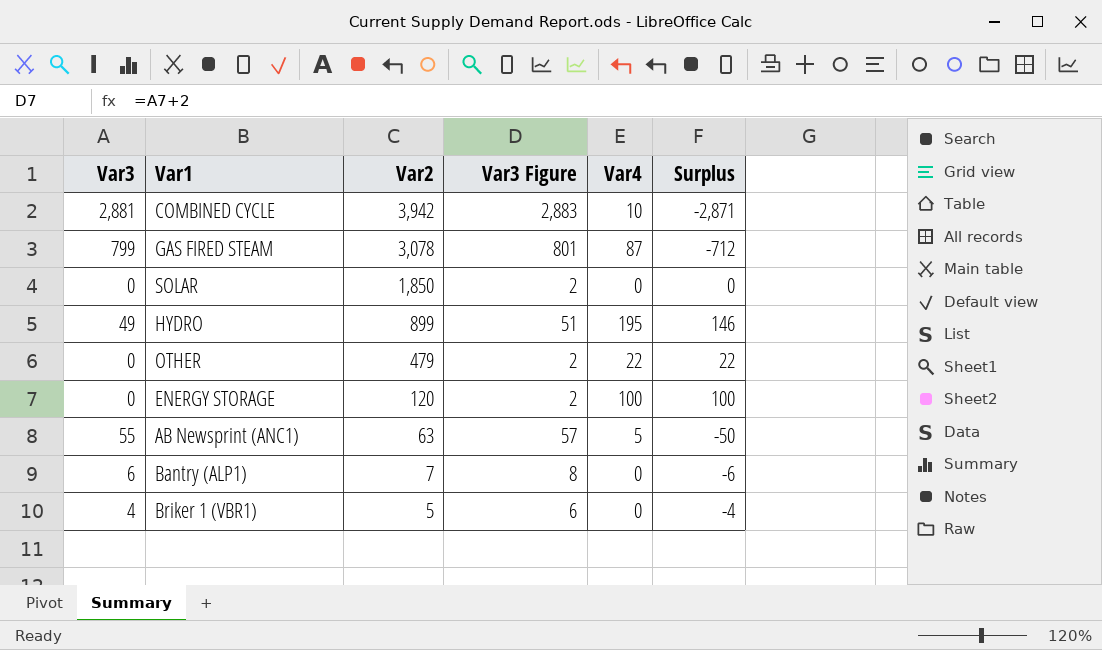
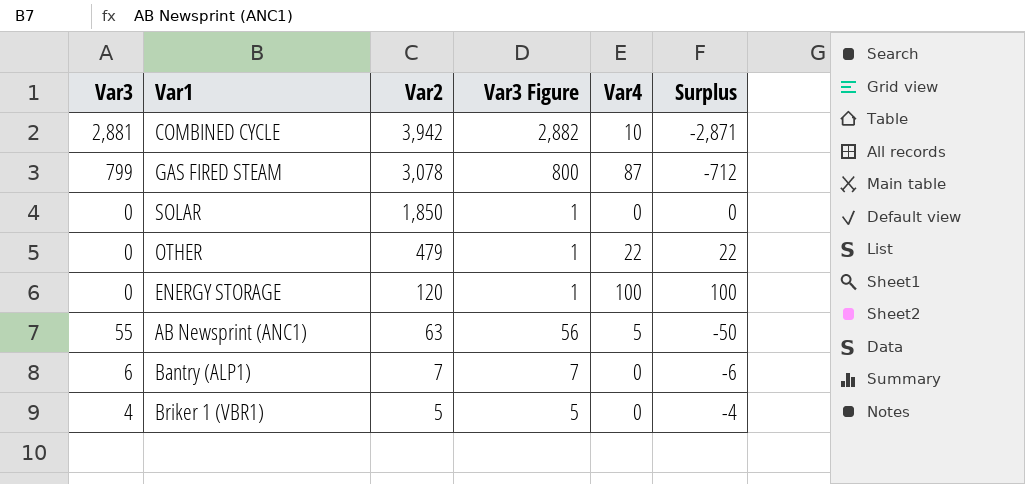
column Var3 Figure | formula: [Var3] + 2 -> [Var3] + 1
row HYDRO: 49 | 899 | 51 | 195 | 146 -> none

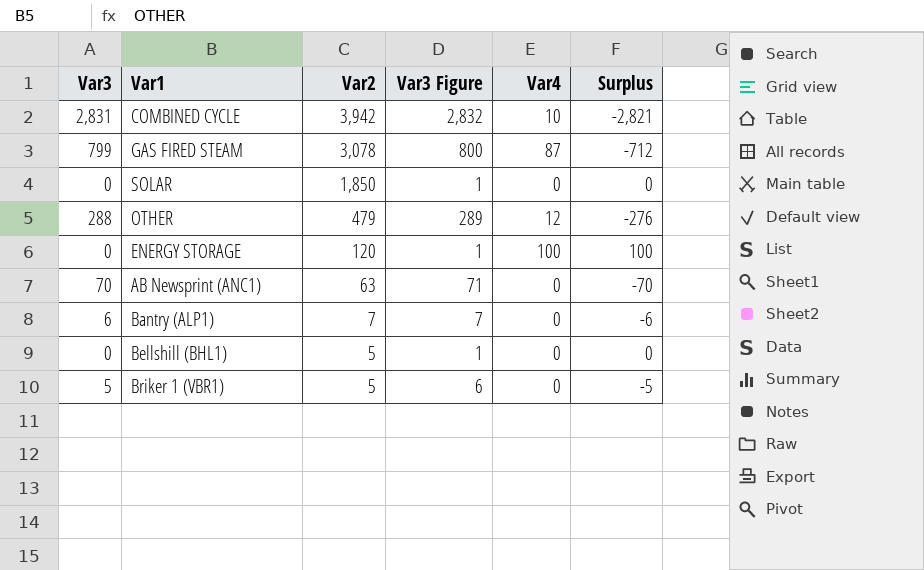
COMBINED CYCLE | Var3: 2,881 -> 2,831
COMBINED CYCLE | Var3 Figure: 2,882 -> 2,832
COMBINED CYCLE | Surplus: -2,871 -> -2,821
OTHER | Var3: 0 -> 288
OTHER | Var3 Figure: 1 -> 289
OTHER | Var4: 22 -> 12
OTHER | Surplus: 22 -> -276
AB Newsprint (ANC1) | Var3: 55 -> 70
AB Newsprint (ANC1) | Var3 Figure: 56 -> 71
AB Newsprint (ANC1) | Var4: 5 -> 0
AB Newsprint (ANC1) | Surplus: -50 -> -70
row Bellshill (BHL1): none -> 0 | 5 | 1 | 0 | 0
Briker 1 (VBR1) | Var3: 4 -> 5
Briker 1 (VBR1) | Var3 Figure: 5 -> 6
Briker 1 (VBR1) | Surplus: -4 -> -5

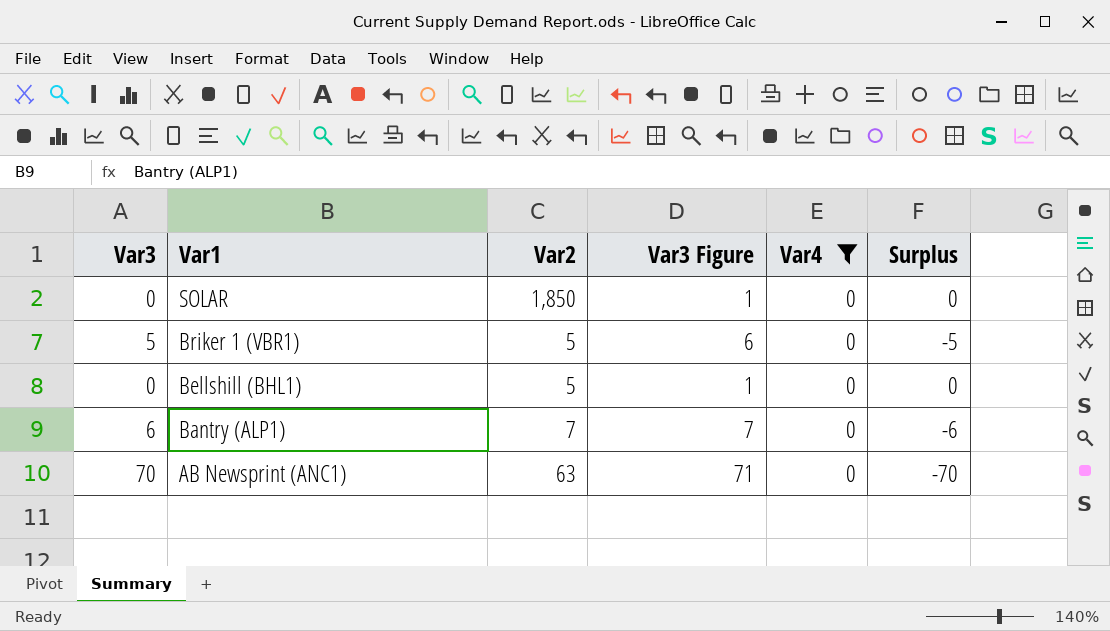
filter: none -> Var4 = 0
row order: Var2 descending -> Var1 descending

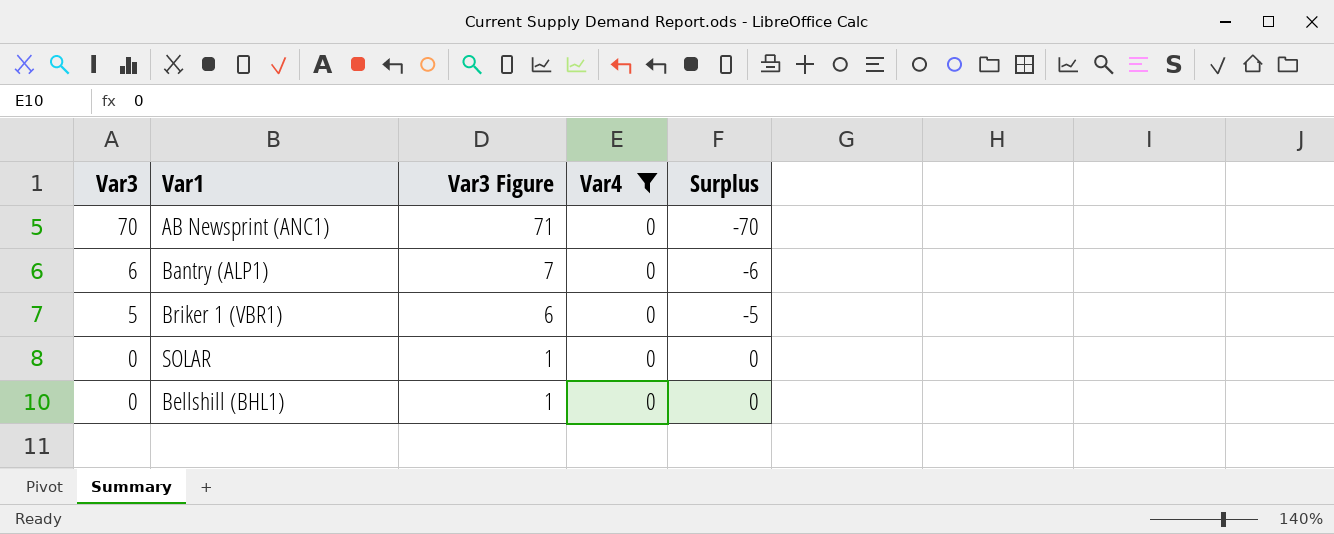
row order: Var1 descending -> Var3 descending
column Var2 | position: 3 -> none

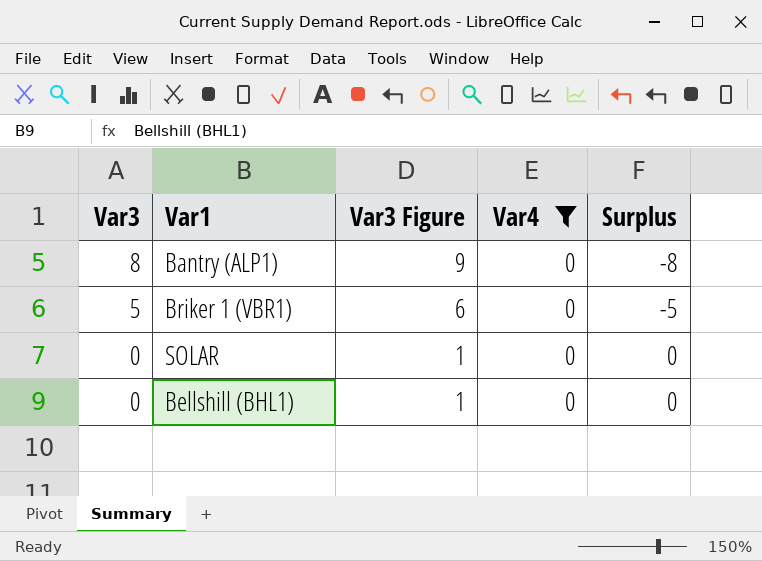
row AB Newsprint (ANC1): 70 | 71 | 0 | -70 -> none
Bantry (ALP1) | Var3: 6 -> 8
Bantry (ALP1) | Var3 Figure: 7 -> 9
Bantry (ALP1) | Surplus: -6 -> -8

